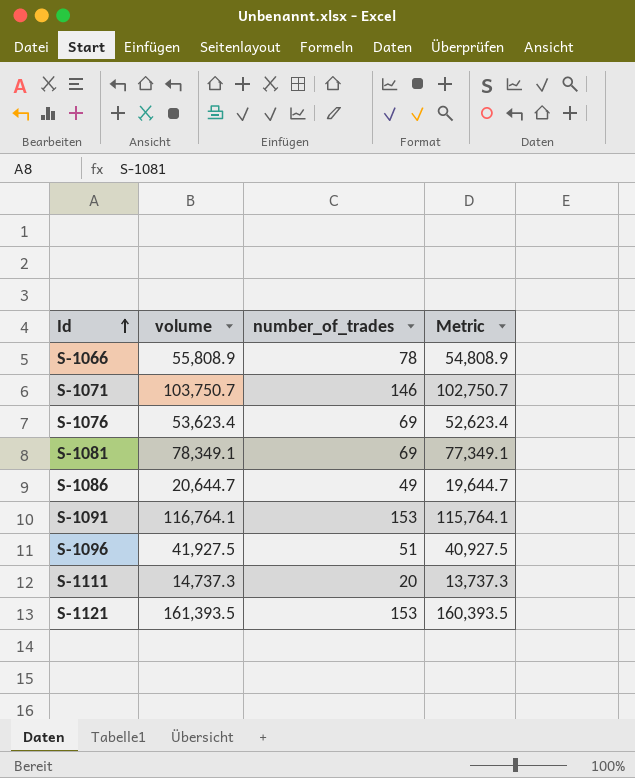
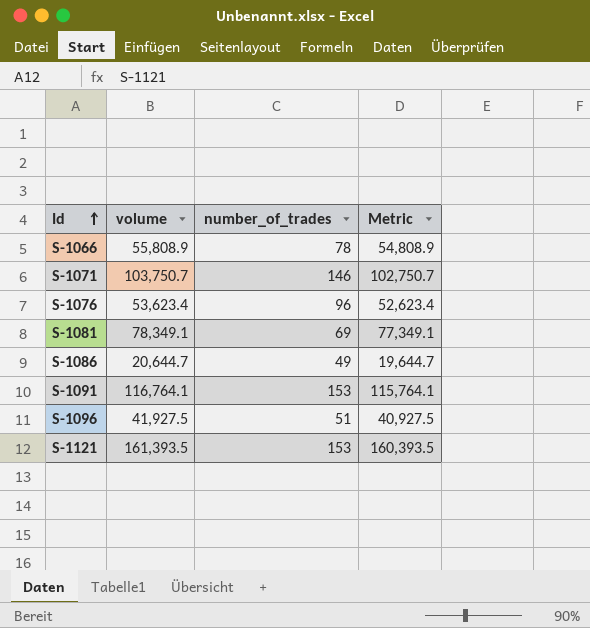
row S-1111: 14,737.3 | 20 | 13,737.3 -> none
S-1076 | number_of_trades: 69 -> 96

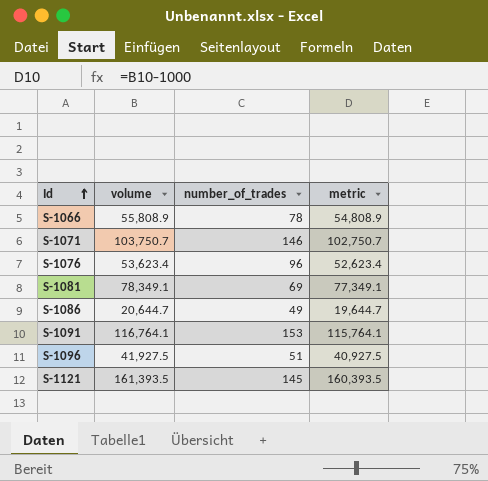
column name: Metric -> metric
S-1121 | number_of_trades: 153 -> 145

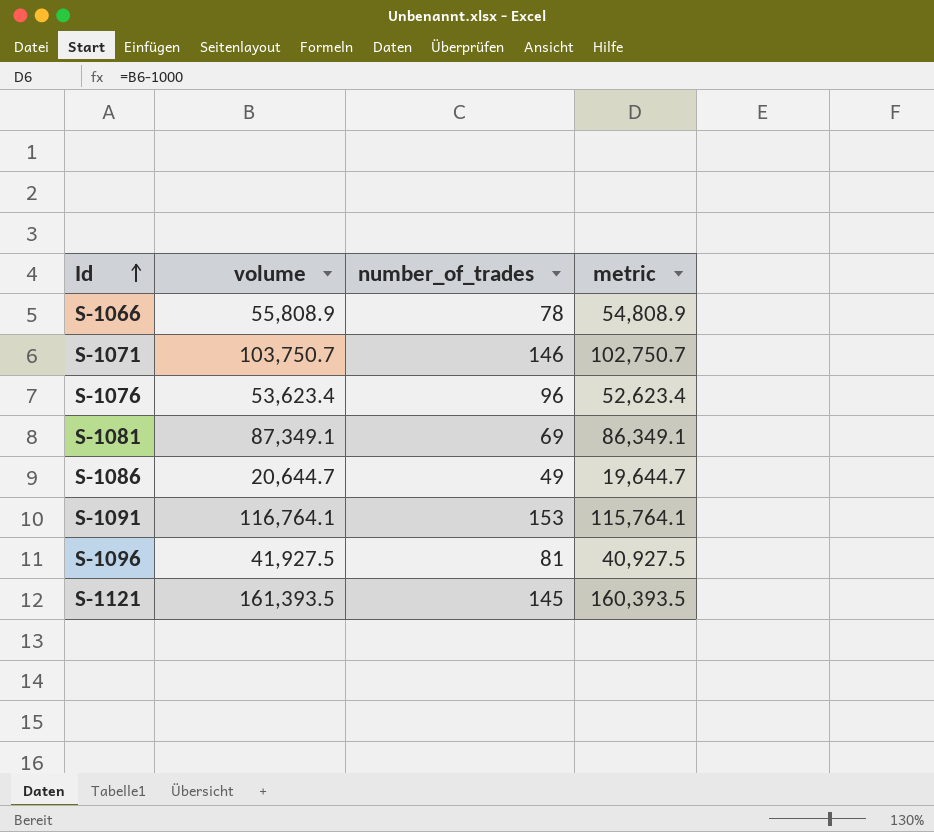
S-1081 | volume: 78,349.1 -> 87,349.1
S-1081 | metric: 77,349.1 -> 86,349.1
S-1096 | number_of_trades: 51 -> 81

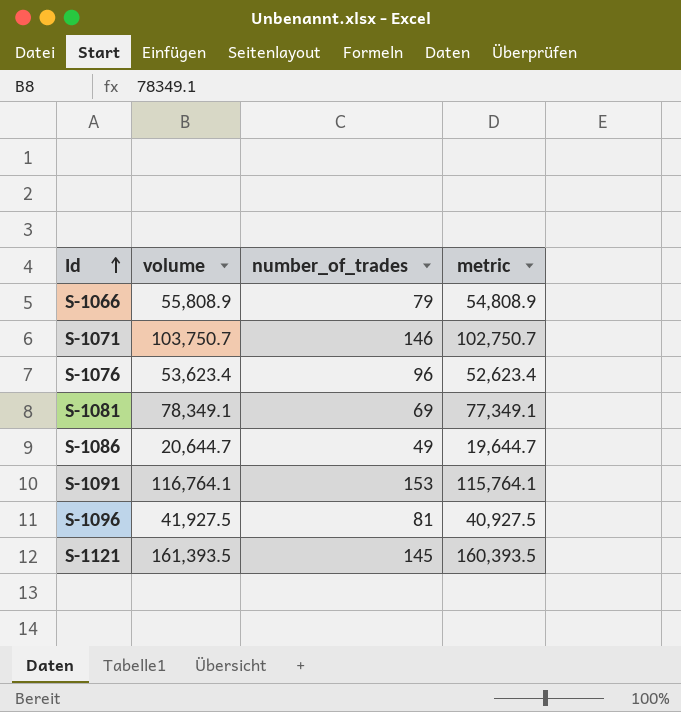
S-1066 | number_of_trades: 78 -> 79
S-1081 | volume: 87,349.1 -> 78,349.1
S-1081 | metric: 86,349.1 -> 77,349.1

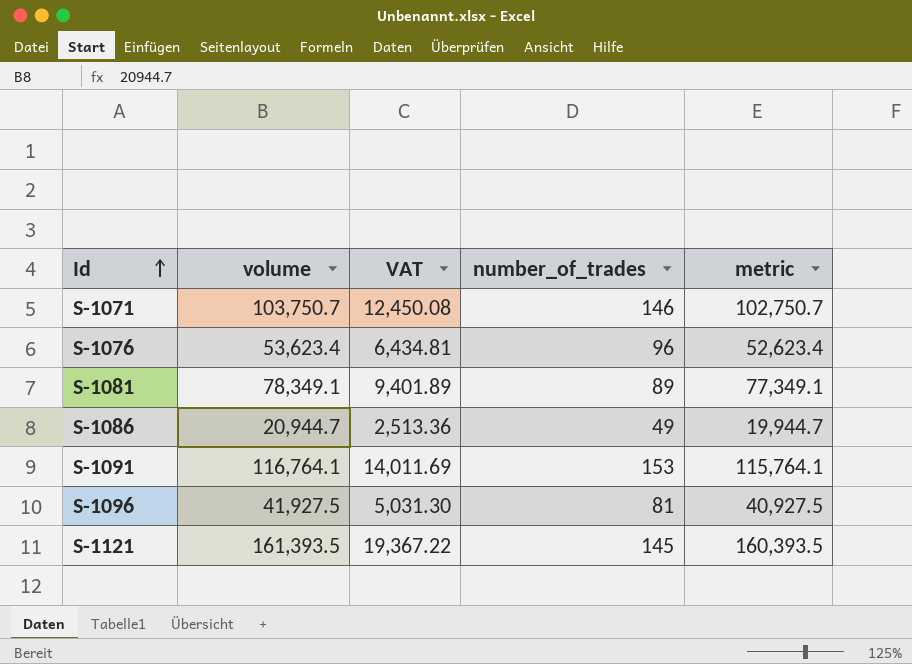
column VAT | formula: none -> [volume] * 0.12
row S-1066: 55,808.9 | 79 | 54,808.9 -> none
S-1081 | number_of_trades: 69 -> 89
S-1086 | volume: 20,644.7 -> 20,944.7
S-1086 | metric: 19,644.7 -> 19,944.7

